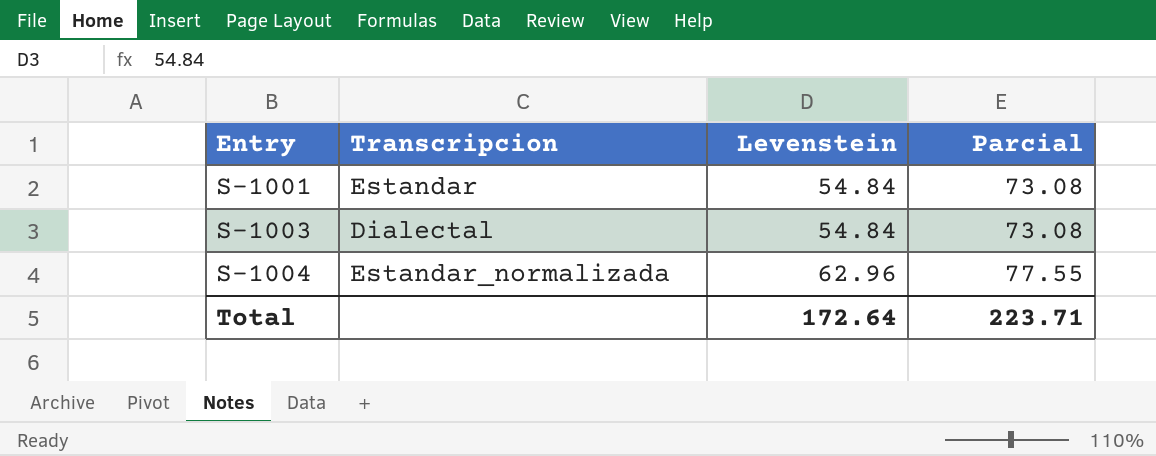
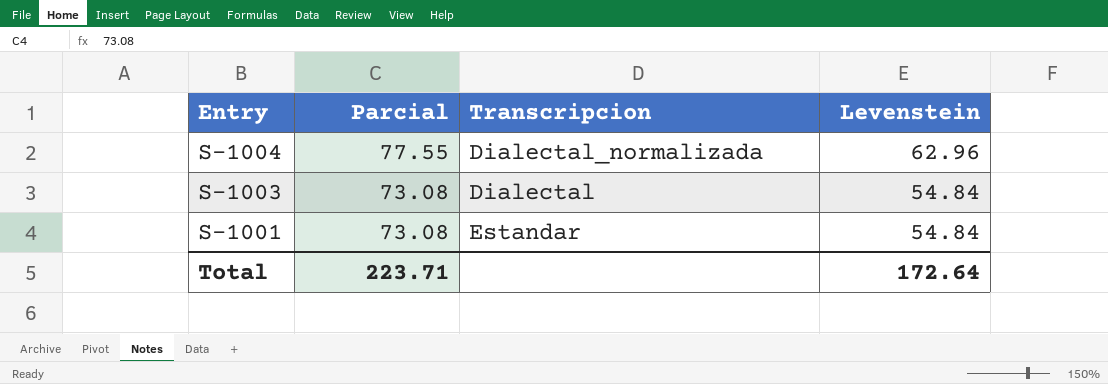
row order: Entry ascending -> Entry descending
column Parcial | position: 4 -> 2
S-1004 | Transcripcion: Estandar_normalizada -> Dialectal_normalizada

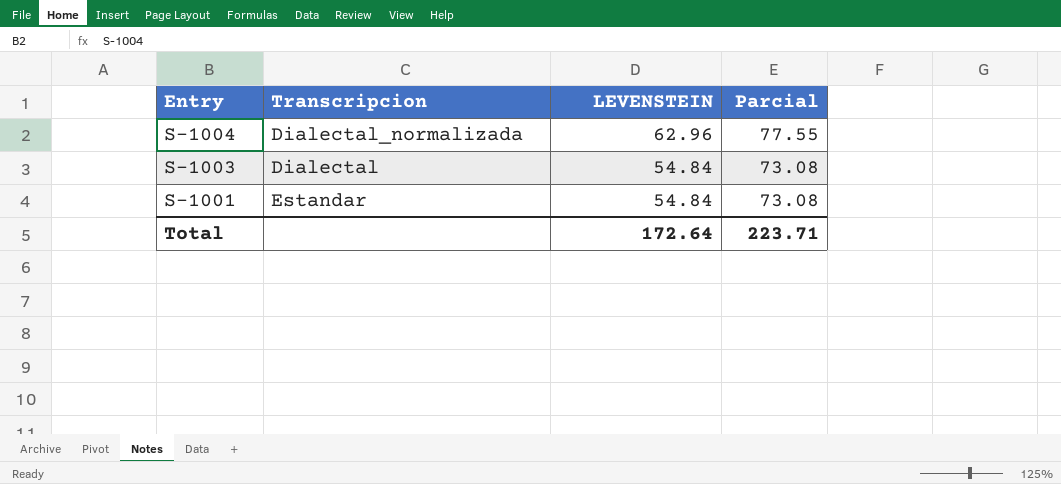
column name: Levenstein -> LEVENSTEIN
column Parcial | position: 2 -> 4

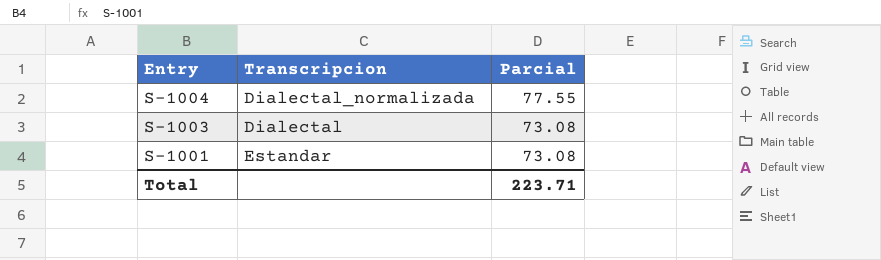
column LEVENSTEIN | position: 3 -> none

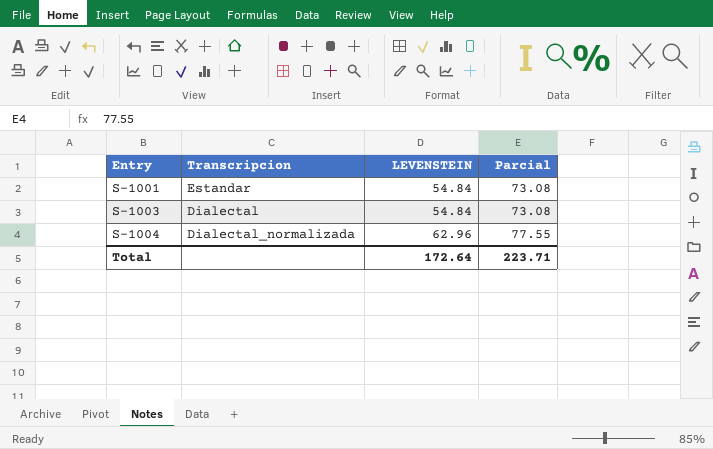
row order: Entry descending -> Entry ascending
column LEVENSTEIN | position: none -> 3

